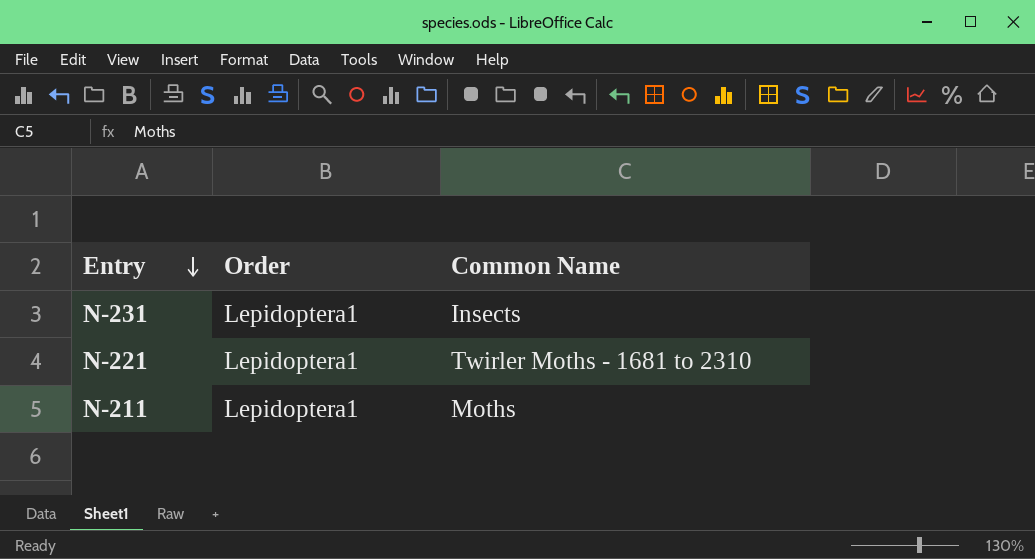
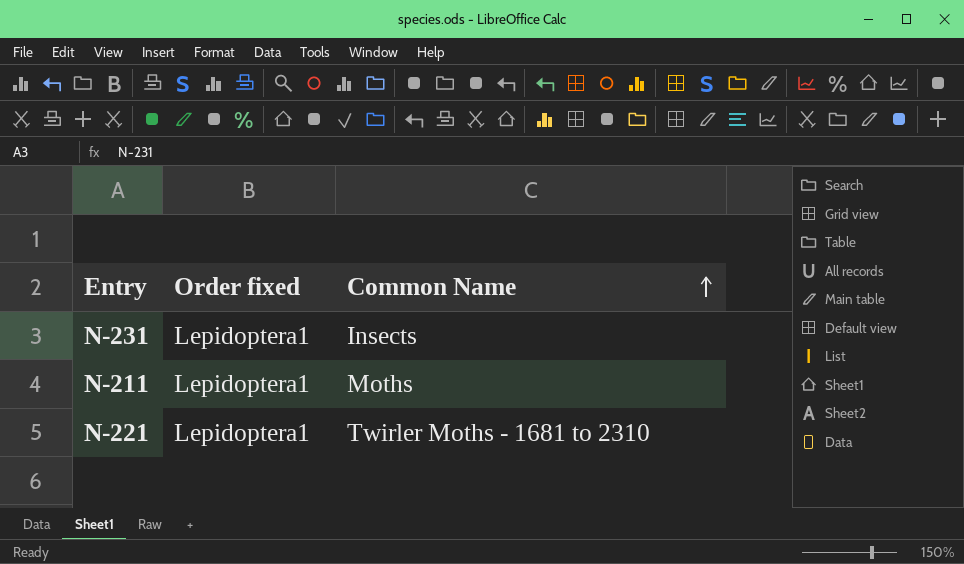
row order: Entry descending -> Common Name ascending
column name: Order -> Order fixed

